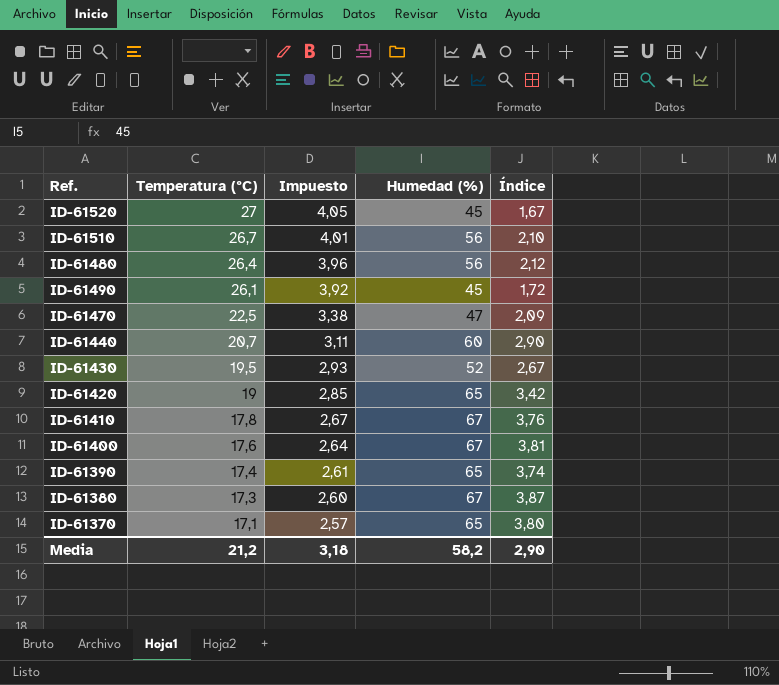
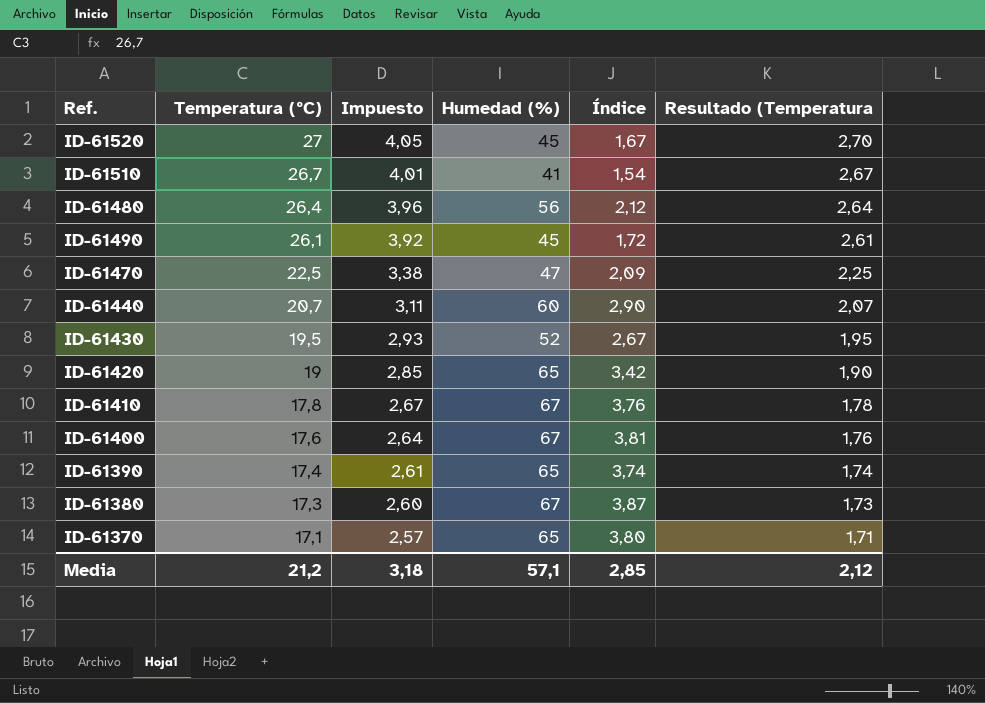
column Resultado (Temperatura | formula: none -> [Temperatura (ºC)] * 0,1
ID-61510 | Humedad (%): 56 -> 41
ID-61510 | Índice: 2,10 -> 1,54
Media | Humedad (%): 58,2 -> 57,1
Media | Índice: 2,90 -> 2,85

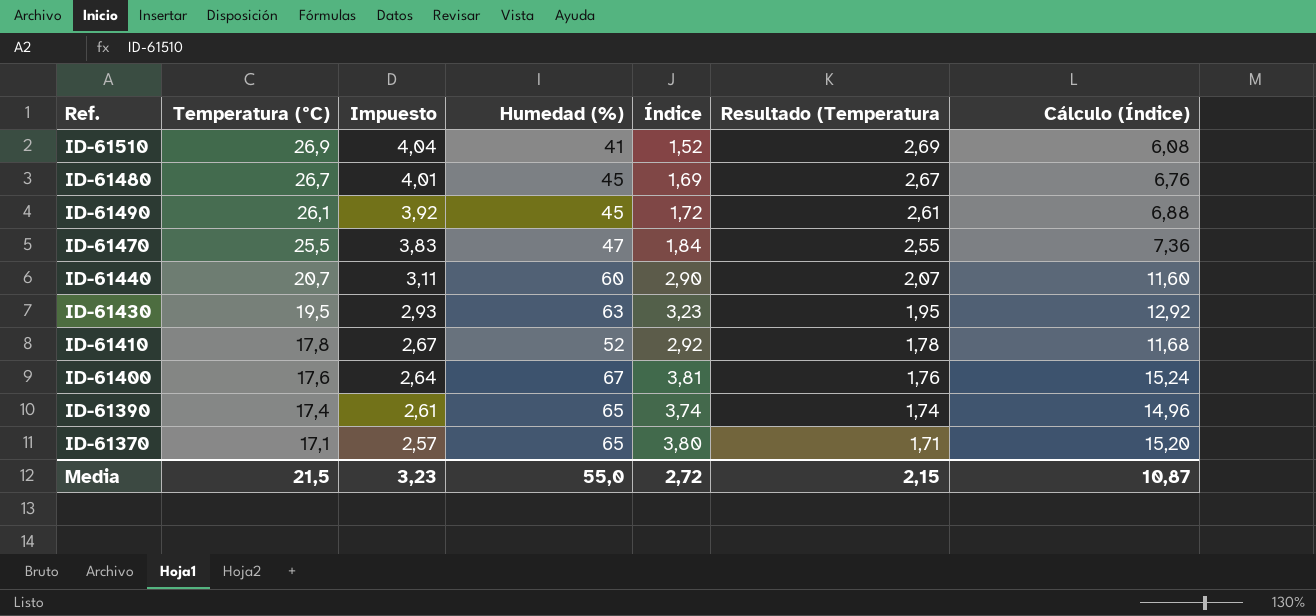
column Cálculo (Índice) | formula: none -> [Índice] * 4
row ID-61520: 27 | 4,05 | 45 | 1,67 | 2,70 -> none
row ID-61420: 19 | 2,85 | 65 | 3,42 | 1,90 -> none
row ID-61380: 17,3 | 2,60 | 67 | 3,87 | 1,73 -> none
ID-61510 | Temperatura (ºC): 26,7 -> 26,9
ID-61510 | Impuesto: 4,01 -> 4,04
ID-61510 | Índice: 1,54 -> 1,52
ID-61510 | Resultado (Temperatura: 2,67 -> 2,69
ID-61480 | Temperatura (ºC): 26,4 -> 26,7
ID-61480 | Impuesto: 3,96 -> 4,01
ID-61480 | Humedad (%): 56 -> 45
ID-61480 | Índice: 2,12 -> 1,69
ID-61480 | Resultado (Temperatura: 2,64 -> 2,67
ID-61470 | Temperatura (ºC): 22,5 -> 25,5
ID-61470 | Impuesto: 3,38 -> 3,83
ID-61470 | Índice: 2,09 -> 1,84
ID-61470 | Resultado (Temperatura: 2,25 -> 2,55
ID-61430 | Humedad (%): 52 -> 63
ID-61430 | Índice: 2,67 -> 3,23
ID-61410 | Humedad (%): 67 -> 52
ID-61410 | Índice: 3,76 -> 2,92
Media | Temperatura (ºC): 21,2 -> 21,5
Media | Impuesto: 3,18 -> 3,23
Media | Humedad (%): 57,1 -> 55,0
Media | Índice: 2,85 -> 2,72
Media | Resultado (Temperatura: 2,12 -> 2,15

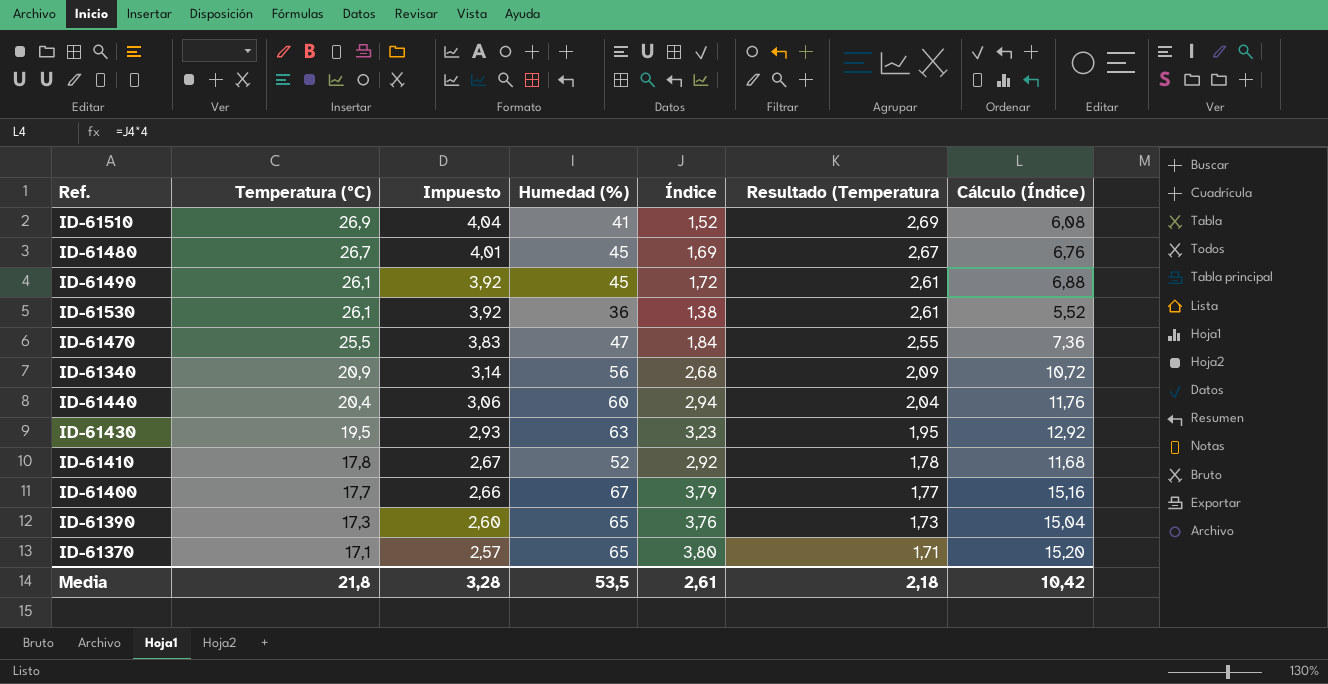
row ID-61530: none -> 26,1 | 3,92 | 36 | 1,38 | 2,61 | 5,52
row ID-61340: none -> 20,9 | 3,14 | 56 | 2,68 | 2,09 | 10,72
ID-61440 | Temperatura (ºC): 20,7 -> 20,4
ID-61440 | Impuesto: 3,11 -> 3,06
ID-61440 | Índice: 2,90 -> 2,94
ID-61440 | Resultado (Temperatura: 2,07 -> 2,04
ID-61440 | Cálculo (Índice): 11,60 -> 11,76
ID-61400 | Temperatura (ºC): 17,6 -> 17,7
ID-61400 | Impuesto: 2,64 -> 2,66
ID-61400 | Índice: 3,81 -> 3,79
ID-61400 | Resultado (Temperatura: 1,76 -> 1,77
ID-61400 | Cálculo (Índice): 15,24 -> 15,16
ID-61390 | Temperatura (ºC): 17,4 -> 17,3
ID-61390 | Impuesto: 2,61 -> 2,60
ID-61390 | Índice: 3,74 -> 3,76
ID-61390 | Resultado (Temperatura: 1,74 -> 1,73
ID-61390 | Cálculo (Índice): 14,96 -> 15,04
Media | Temperatura (ºC): 21,5 -> 21,8
Media | Impuesto: 3,23 -> 3,28
Media | Humedad (%): 55,0 -> 53,5
Media | Índice: 2,72 -> 2,61
Media | Resultado (Temperatura: 2,15 -> 2,18
Media | Cálculo (Índice): 10,87 -> 10,42

